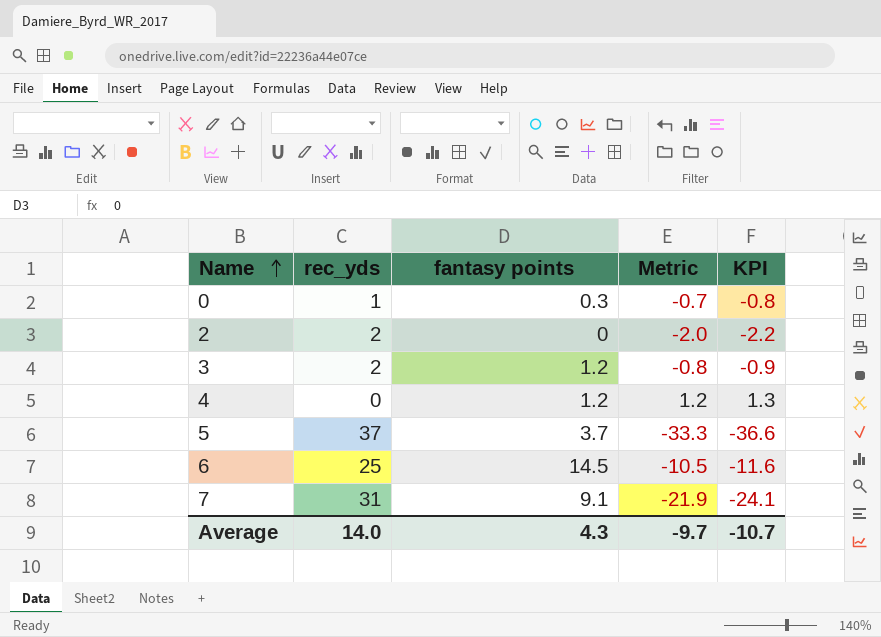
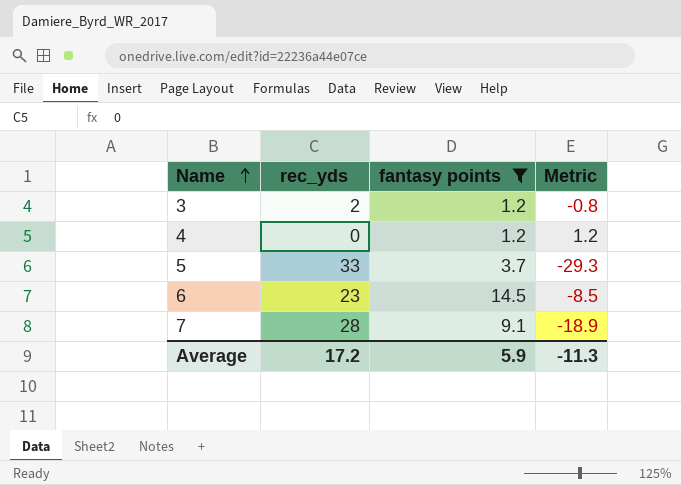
filter: none -> fantasy points >= 1.2
column KPI | formula: [Metric] * 1.1 -> none
5 | rec_yds: 37 -> 33
5 | Metric: -33.3 -> -29.3
6 | rec_yds: 25 -> 23
6 | Metric: -10.5 -> -8.5
7 | rec_yds: 31 -> 28
7 | Metric: -21.9 -> -18.9
Average | rec_yds: 14.0 -> 17.2
Average | fantasy points: 4.3 -> 5.9
Average | Metric: -9.7 -> -11.3

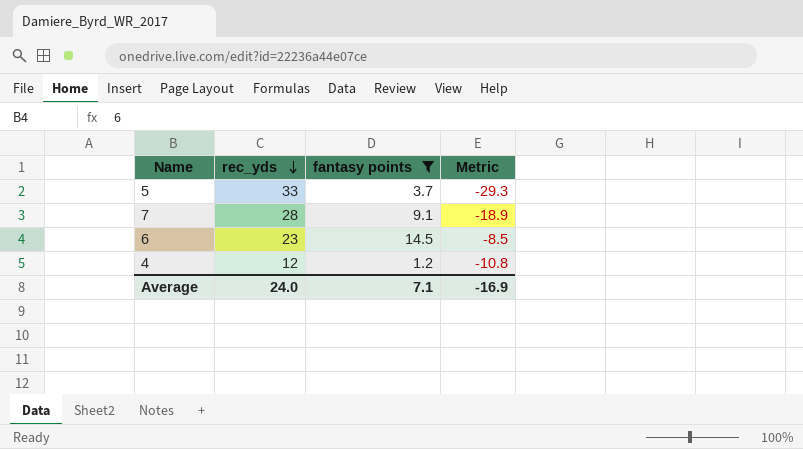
row order: Name ascending -> rec_yds descending
row 3: 2 | 1.2 | -0.8 -> none
4 | rec_yds: 0 -> 12
4 | Metric: 1.2 -> -10.8
Average | rec_yds: 17.2 -> 24.0
Average | fantasy points: 5.9 -> 7.1
Average | Metric: -11.3 -> -16.9

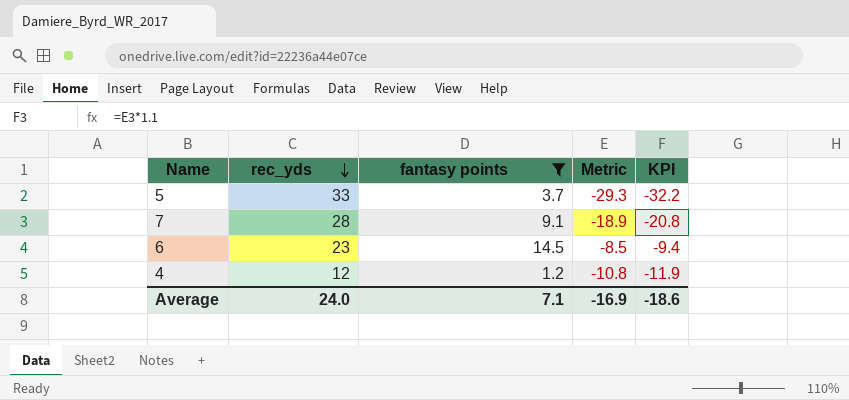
column KPI | formula: none -> [Metric] * 1.1

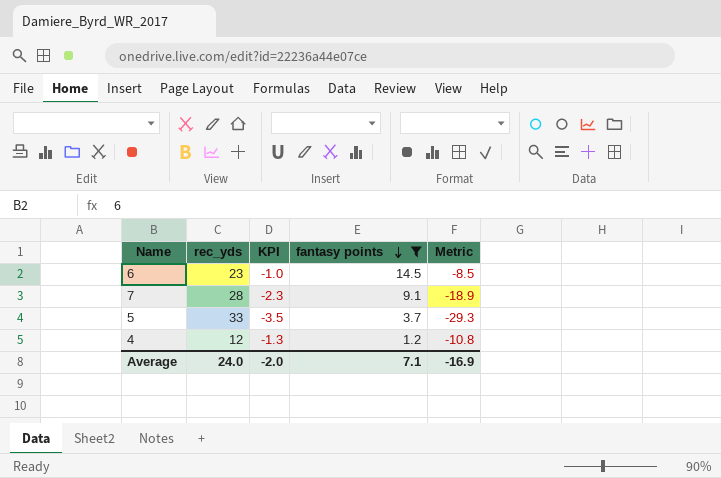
row order: rec_yds descending -> fantasy points descending
column KPI | formula: [Metric] * 1.1 -> [Metric] * 0.12
column KPI | position: 5 -> 3
Average | KPI: -18.6 -> -2.0

